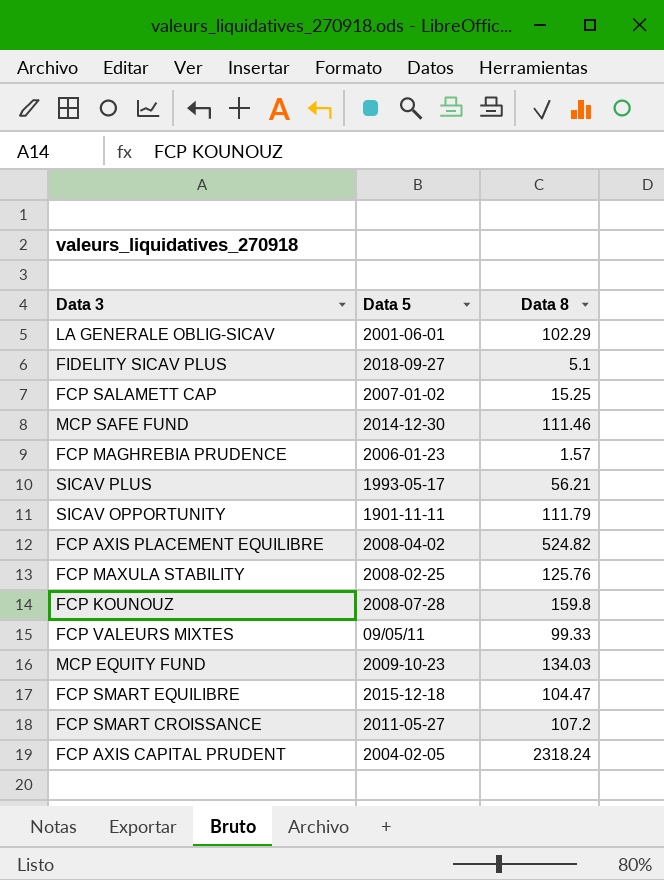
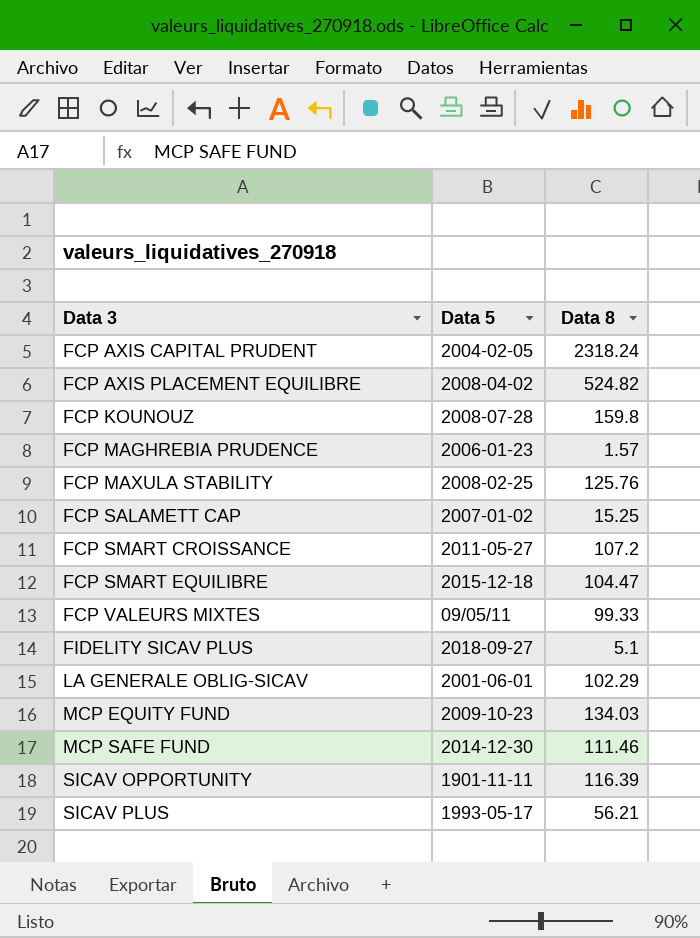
row order: none -> Data 3 ascending
SICAV OPPORTUNITY | Data 8: 111.79 -> 116.39

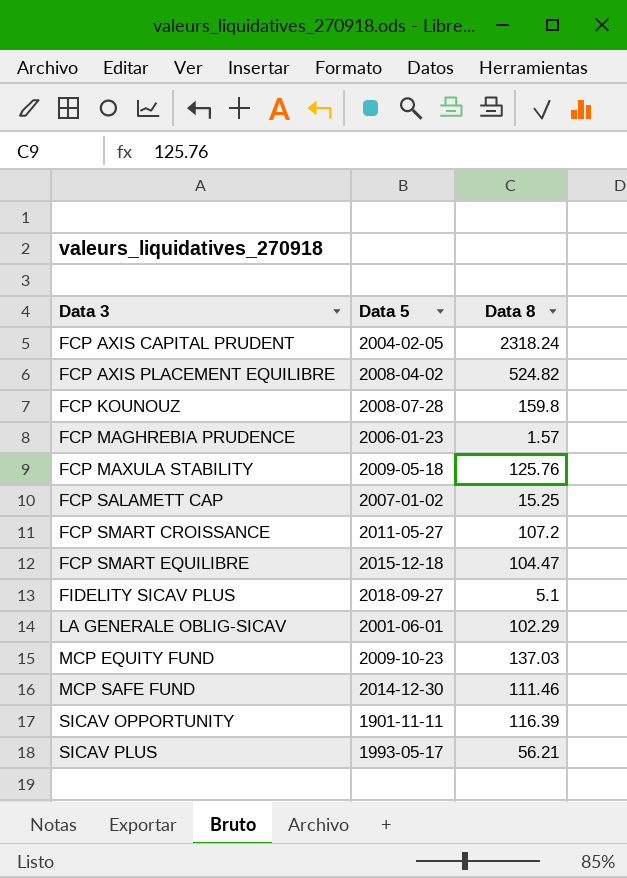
row FCP VALEURS MIXTES: 09/05/11 | 99.33 -> none
FCP MAXULA STABILITY | Data 5: 2008-02-25 -> 2009-05-18
MCP EQUITY FUND | Data 8: 134.03 -> 137.03

